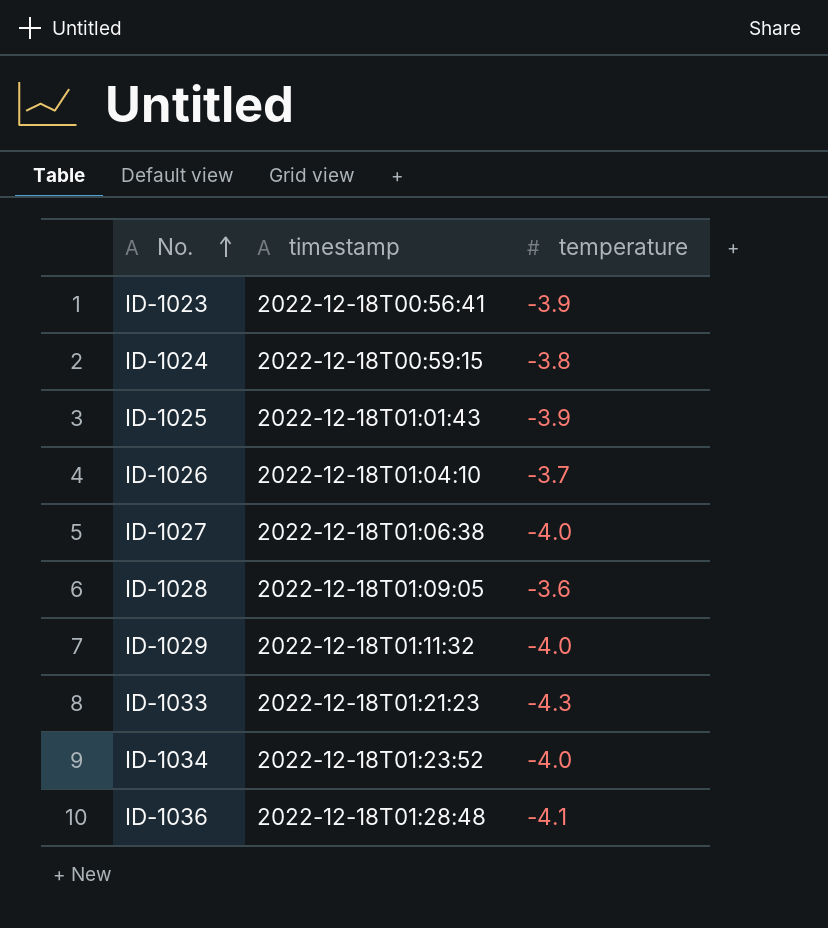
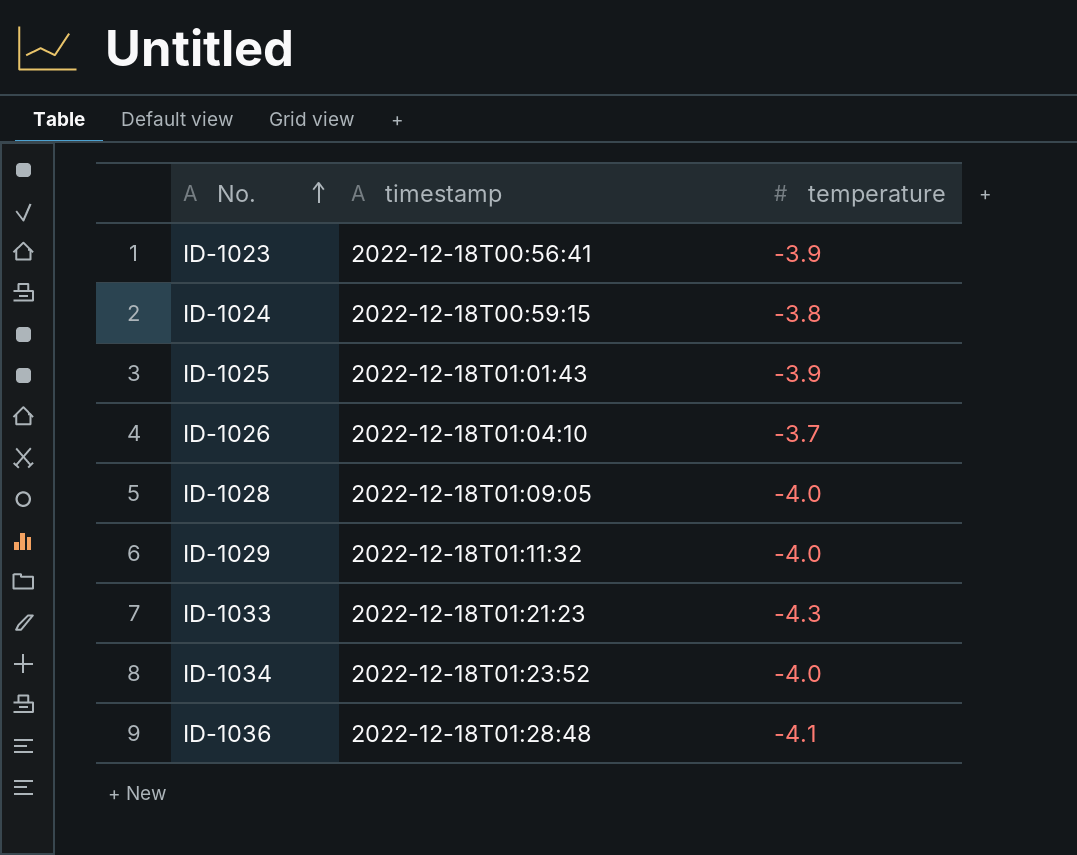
row ID-1027: 2022-12-18T01:06:38 | -4.0 -> none
ID-1028 | temperature: -3.6 -> -4.0

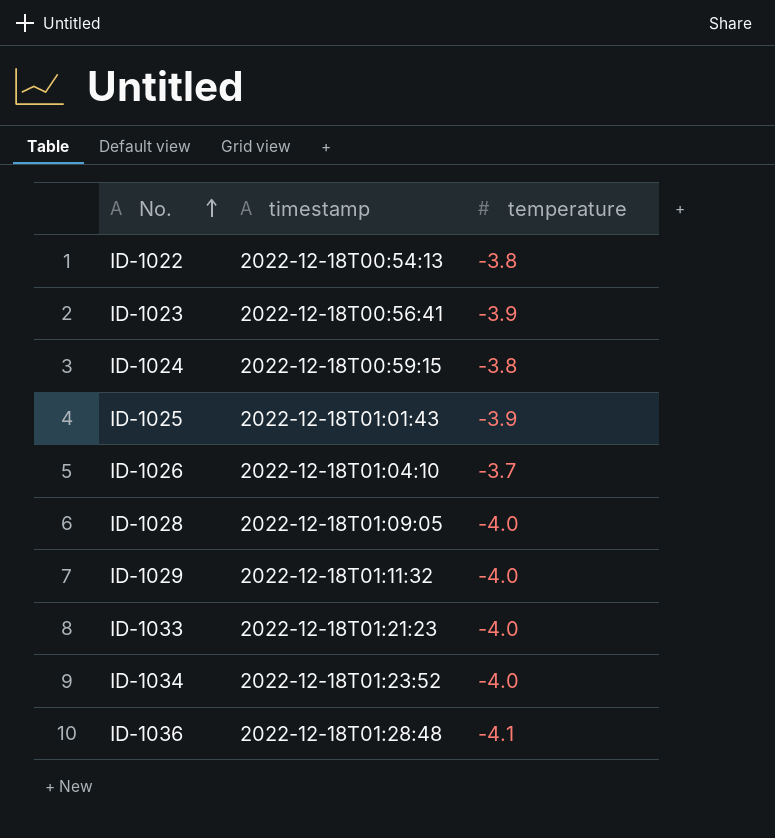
row ID-1022: none -> 2022-12-18T00:54:13 | -3.8
ID-1033 | temperature: -4.3 -> -4.0

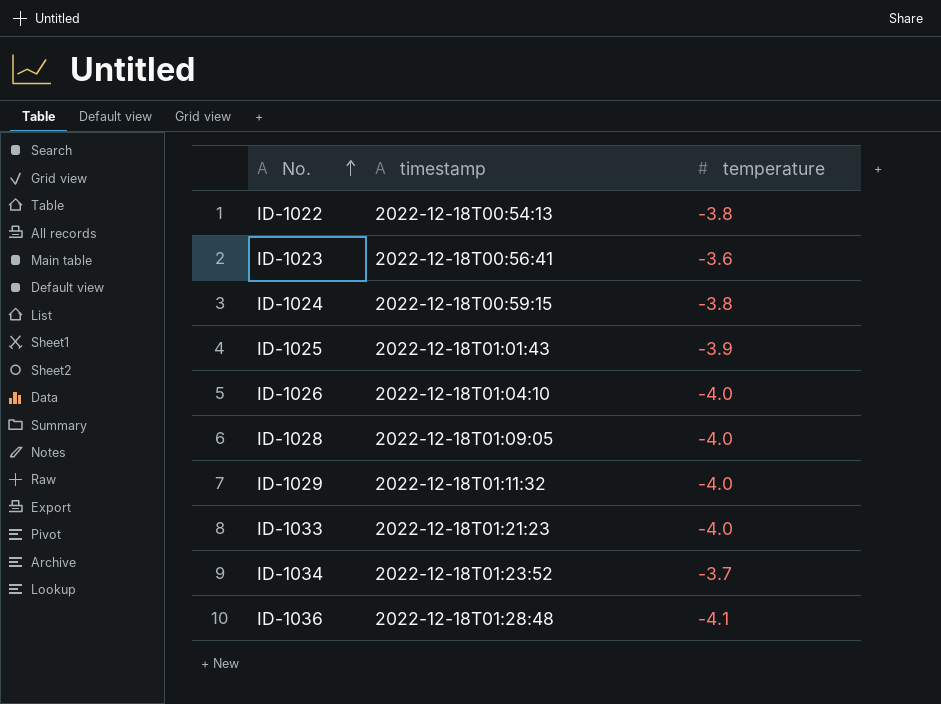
ID-1023 | temperature: -3.9 -> -3.6
ID-1026 | temperature: -3.7 -> -4.0
ID-1034 | temperature: -4.0 -> -3.7

